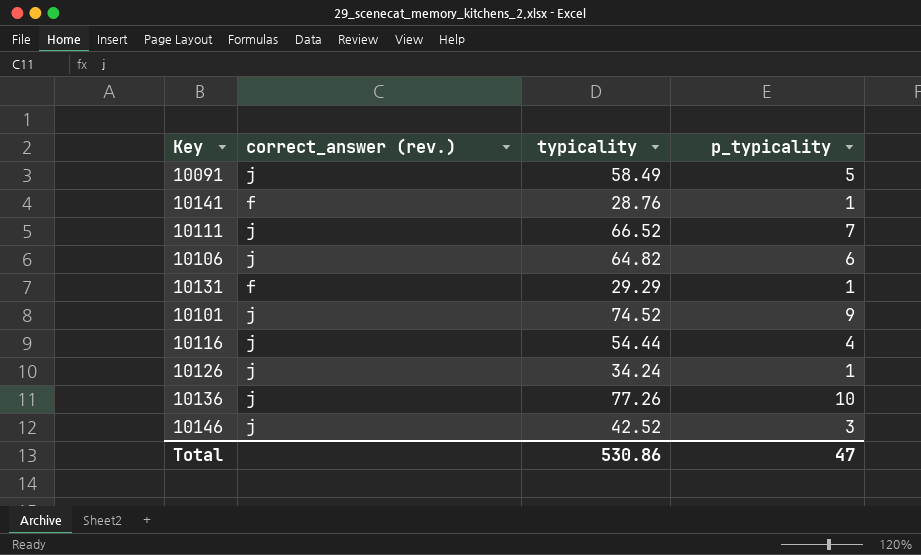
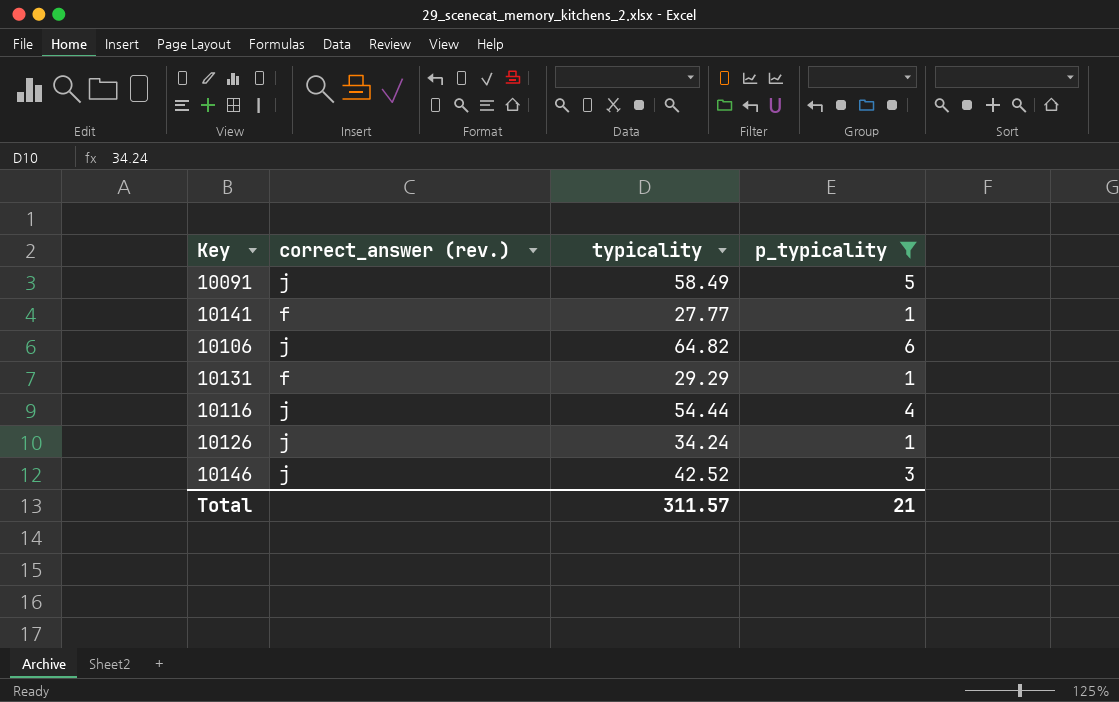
filter: none -> p_typicality <= 6
10141 | typicality: 28.76 -> 27.77
Total | typicality: 530.86 -> 311.57
Total | p_typicality: 47 -> 21

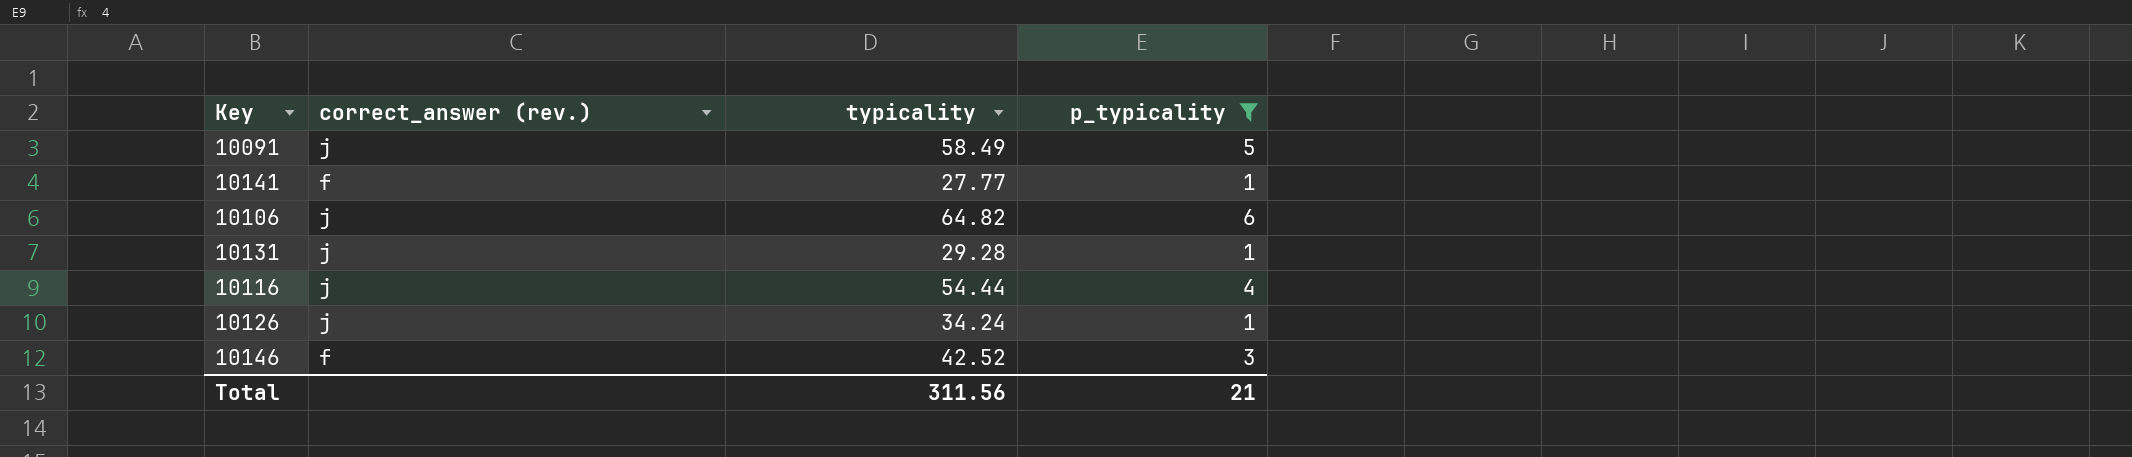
10131 | correct_answer (rev.): f -> j
10131 | typicality: 29.29 -> 29.28
10146 | correct_answer (rev.): j -> f
Total | typicality: 311.57 -> 311.56

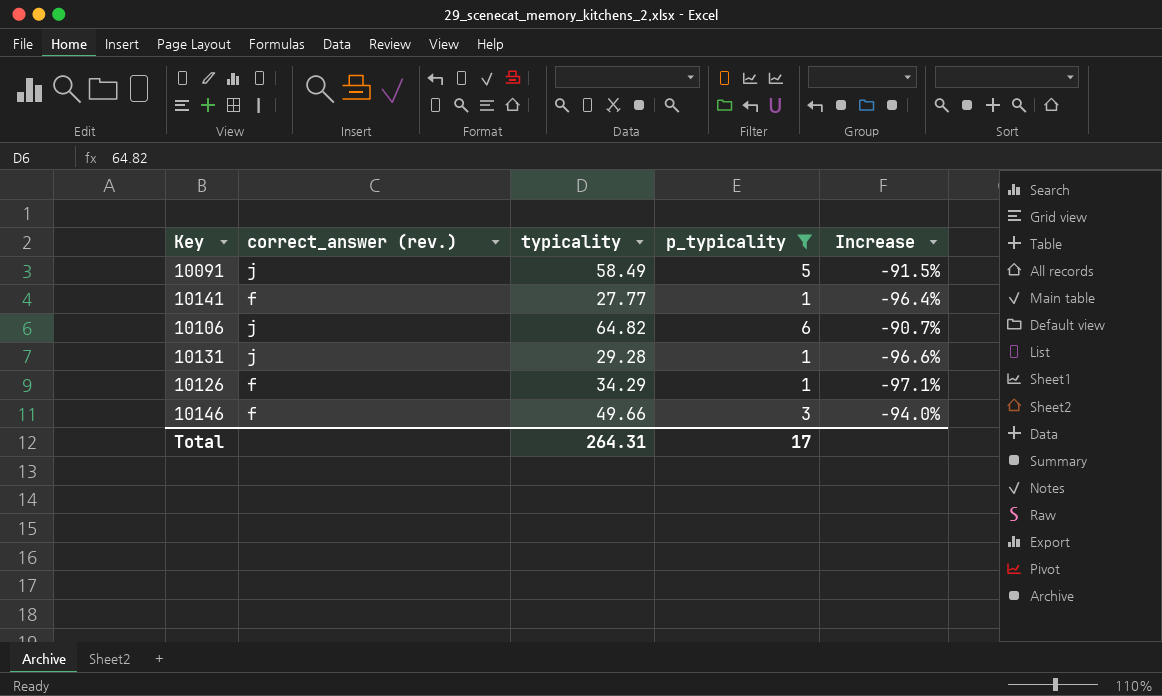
column Increase | formula: none -> ([p_typicality] - [typicality]) / [typicality]
row 10116: j | 54.44 | 4 -> none
10126 | correct_answer (rev.): j -> f
10126 | typicality: 34.24 -> 34.29
10146 | typicality: 42.52 -> 49.66
Total | typicality: 311.56 -> 264.31
Total | p_typicality: 21 -> 17

